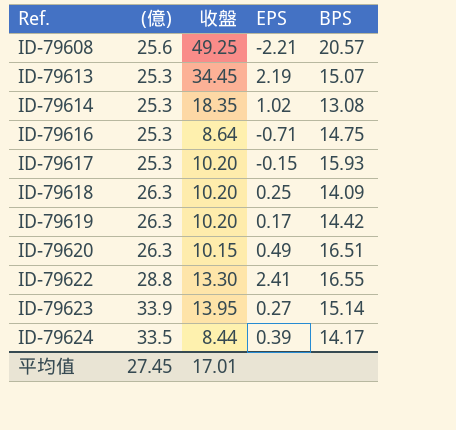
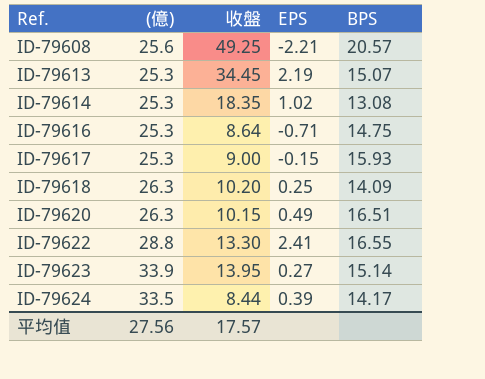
row ID-79619: 26.3 | 10.20 | 0.17 | 14.42 -> none
ID-79617 | 收盤: 10.20 -> 9.00
平均值 | (億): 27.45 -> 27.56
平均值 | 收盤: 17.01 -> 17.57

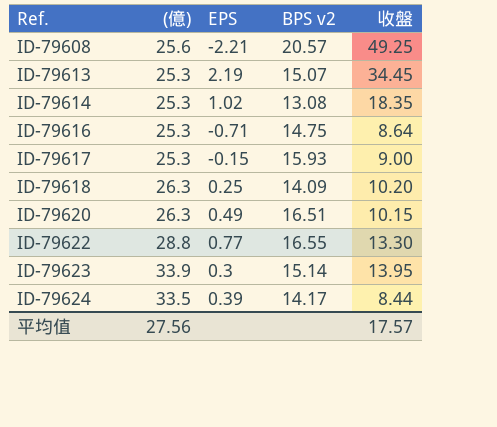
column name: BPS -> BPS v2
column 收盤 | position: 3 -> 5
ID-79622 | EPS: 2.41 -> 0.77
ID-79623 | EPS: 0.27 -> 0.3

